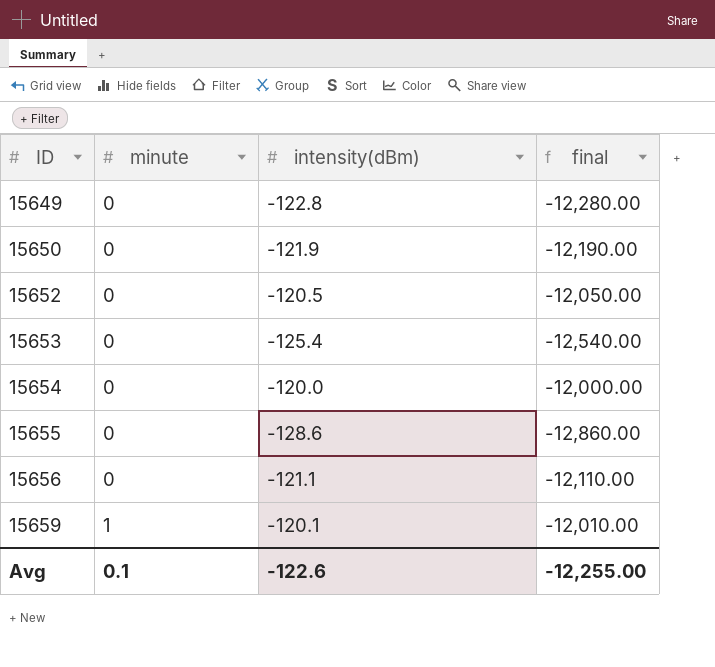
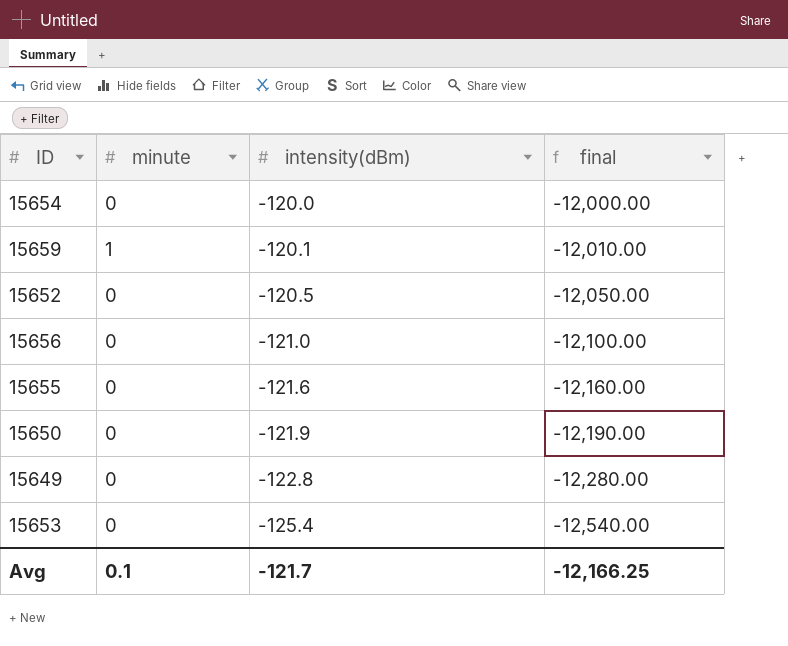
row order: ID ascending -> intensity(dBm) descending
15656 | intensity(dBm): -121.1 -> -121.0
15656 | final: -12,110.00 -> -12,100.00
15655 | intensity(dBm): -128.6 -> -121.6
15655 | final: -12,860.00 -> -12,160.00
Avg | intensity(dBm): -122.6 -> -121.7
Avg | final: -12,255.00 -> -12,166.25

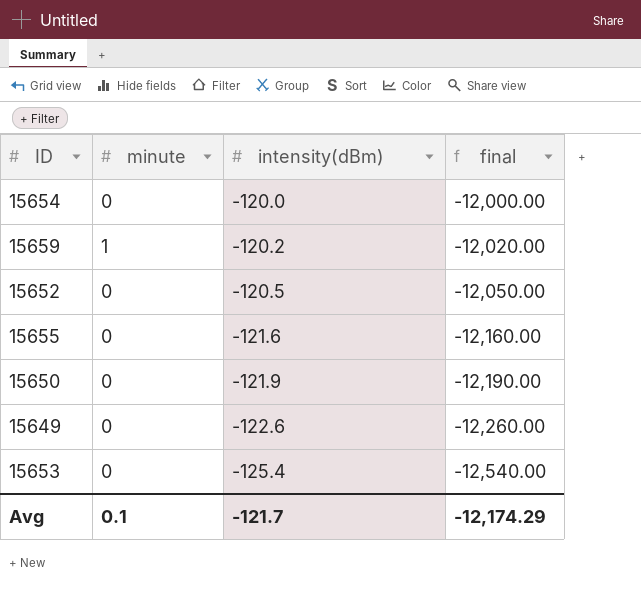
row 15656: 0 | -121.0 | -12,100.00 -> none
15659 | intensity(dBm): -120.1 -> -120.2
15659 | final: -12,010.00 -> -12,020.00
15649 | intensity(dBm): -122.8 -> -122.6
15649 | final: -12,280.00 -> -12,260.00
Avg | final: -12,166.25 -> -12,174.29

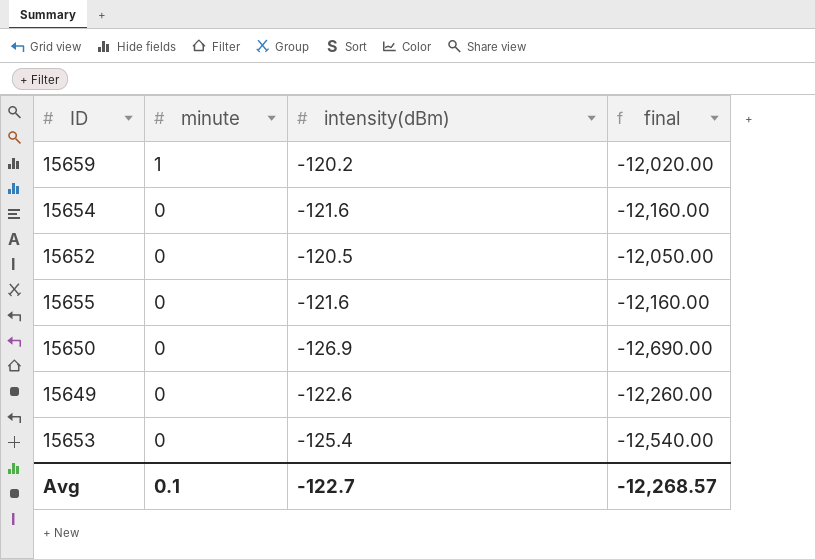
row order: intensity(dBm) descending -> minute descending
15654 | intensity(dBm): -120.0 -> -121.6
15654 | final: -12,000.00 -> -12,160.00
15650 | intensity(dBm): -121.9 -> -126.9
15650 | final: -12,190.00 -> -12,690.00
Avg | intensity(dBm): -121.7 -> -122.7
Avg | final: -12,174.29 -> -12,268.57

